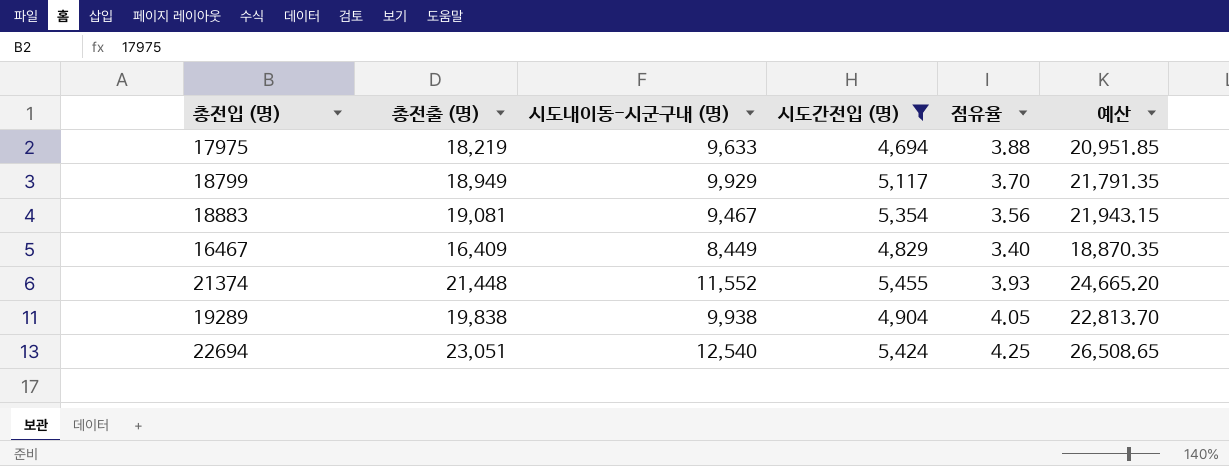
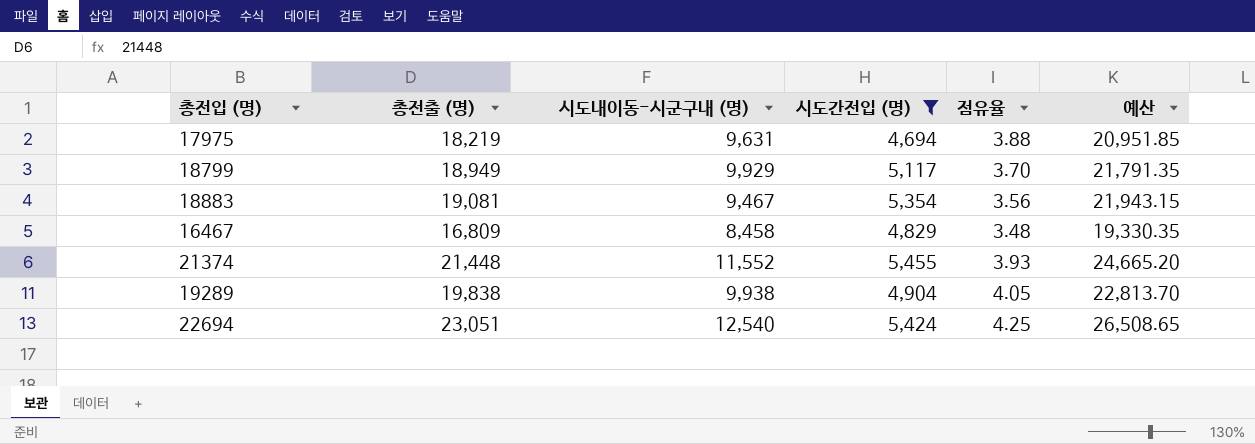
17975 | 시도내이동-시군구내 (명): 9,633 -> 9,631
16467 | 총전출 (명): 16,409 -> 16,809
16467 | 시도내이동-시군구내 (명): 8,449 -> 8,458
16467 | 점유율: 3.40 -> 3.48
16467 | 예산: 18,870.35 -> 19,330.35

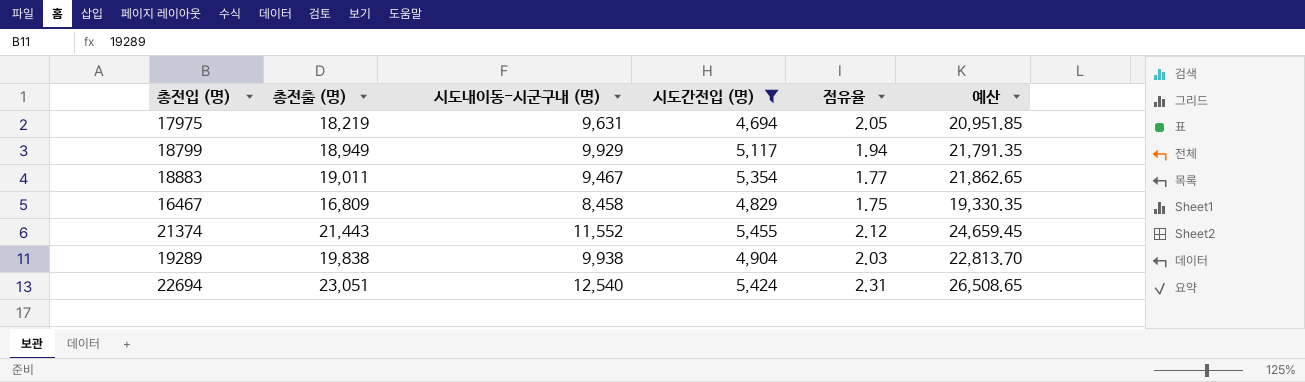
column 점유율 | formula: [총전출 (명)] / [시도간전입 (명)] -> [시도내이동-시군구내 (명)] / [시도간전입 (명)]
18883 | 총전출 (명): 19,081 -> 19,011
18883 | 예산: 21,943.15 -> 21,862.65
21374 | 총전출 (명): 21,448 -> 21,443
21374 | 예산: 24,665.20 -> 24,659.45

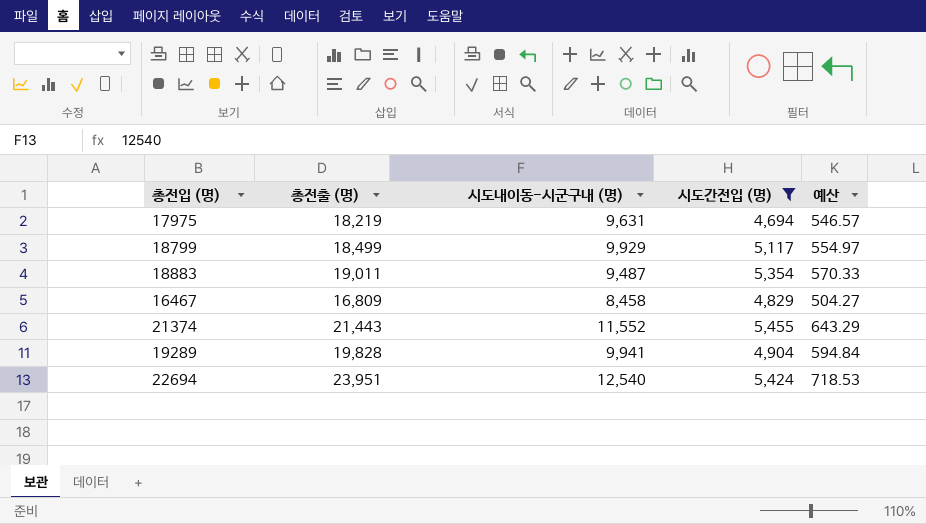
column 점유율 | formula: [시도내이동-시군구내 (명)] / [시도간전입 (명)] -> none
column 예산 | formula: [총전출 (명)] * 1.15 -> [총전출 (명)] * 0.03
18799 | 총전출 (명): 18,949 -> 18,499
18883 | 시도내이동-시군구내 (명): 9,467 -> 9,487
19289 | 총전출 (명): 19,838 -> 19,828
19289 | 시도내이동-시군구내 (명): 9,938 -> 9,941
22694 | 총전출 (명): 23,051 -> 23,951

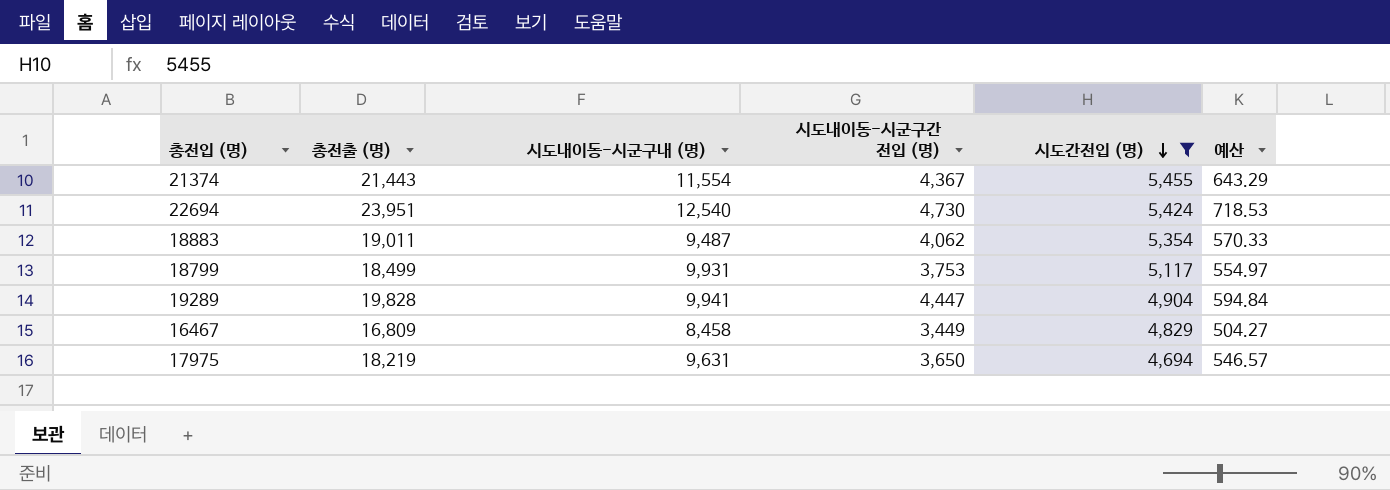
row order: none -> 시도간전입 (명) descending
column 시도내이동-시군구간 전입 (명) | position: none -> 4
21374 | 시도내이동-시군구내 (명): 11,552 -> 11,554
18799 | 시도내이동-시군구내 (명): 9,929 -> 9,931

